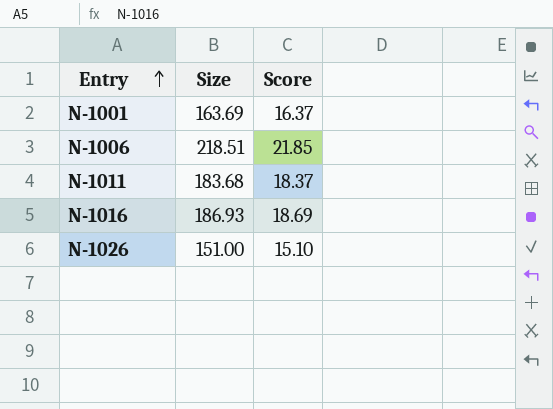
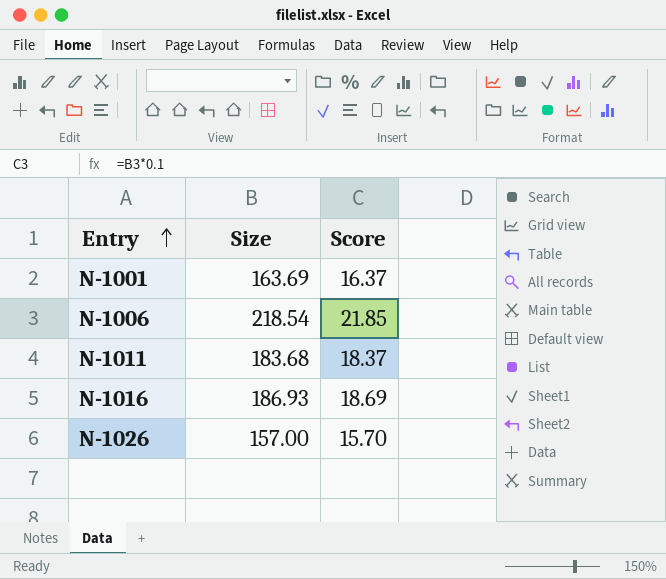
N-1006 | Size: 218.51 -> 218.54
N-1026 | Size: 151.00 -> 157.00
N-1026 | Score: 15.10 -> 15.70

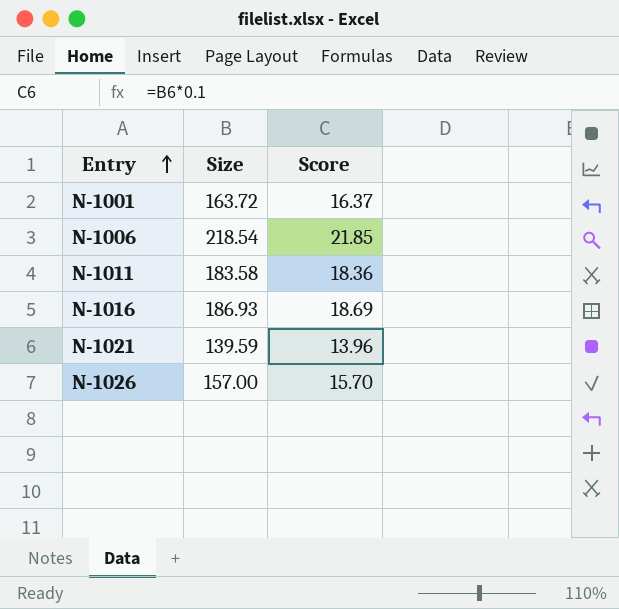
N-1001 | Size: 163.69 -> 163.72
N-1011 | Size: 183.68 -> 183.58
N-1011 | Score: 18.37 -> 18.36
row N-1021: none -> 139.59 | 13.96

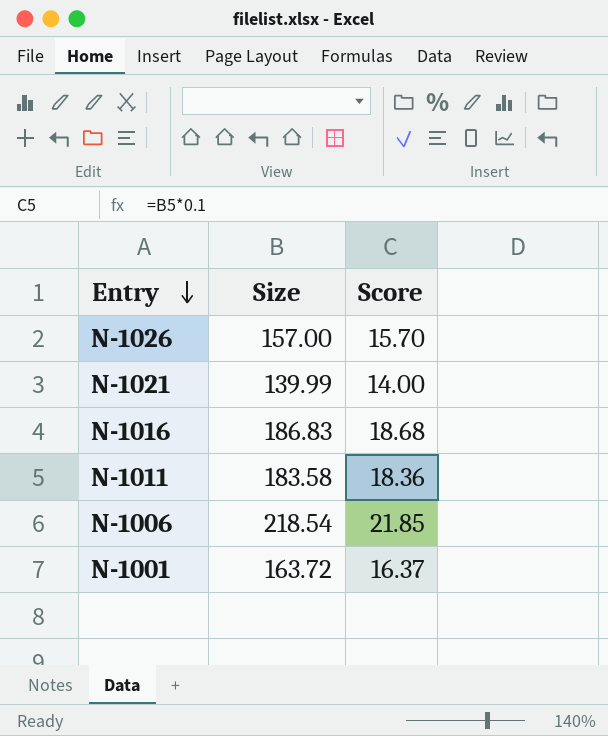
row order: Entry ascending -> Entry descending
N-1021 | Size: 139.59 -> 139.99
N-1021 | Score: 13.96 -> 14.00
N-1016 | Size: 186.93 -> 186.83
N-1016 | Score: 18.69 -> 18.68

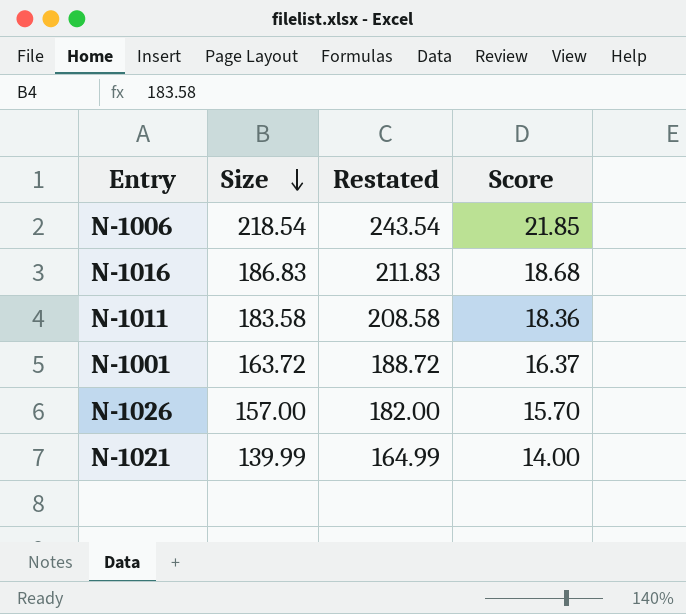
row order: Entry descending -> Size descending
column Restated | formula: none -> [Size] + 25

